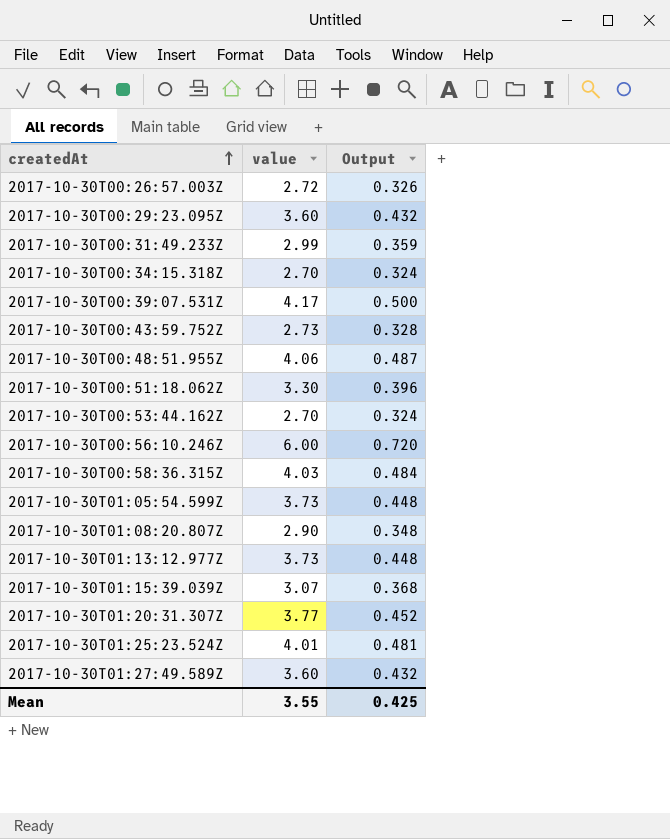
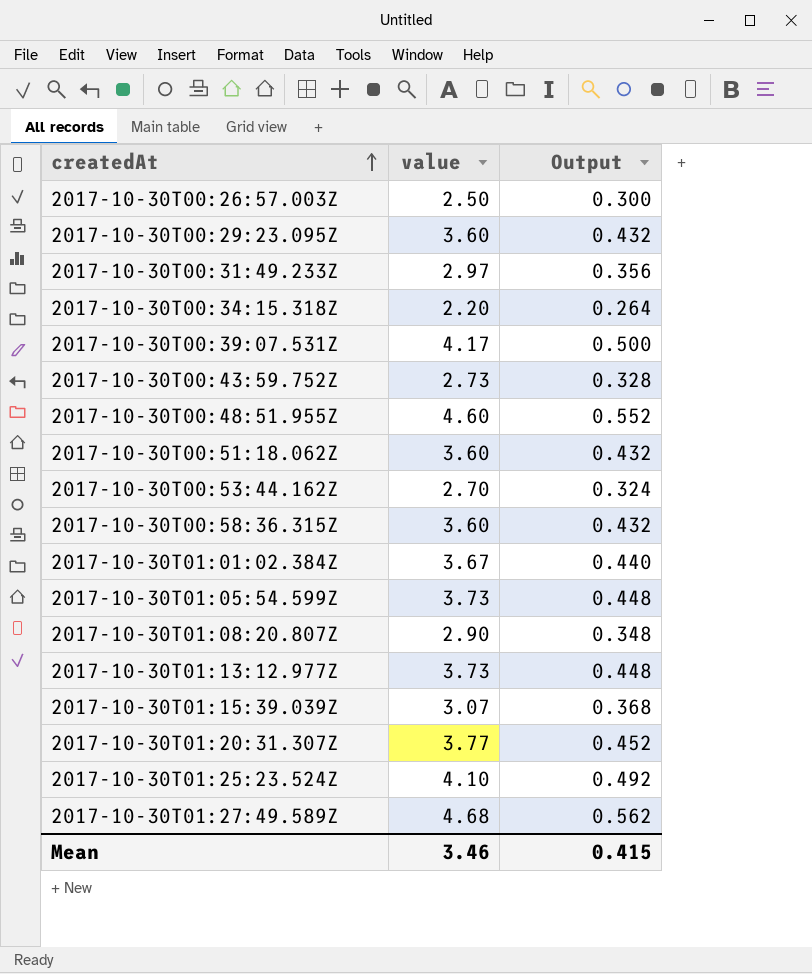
row 2017-10-30T00:56:10.246Z: 6.00 | 0.720 -> none
2017-10-30T00:26:57.003Z | value: 2.72 -> 2.50
2017-10-30T00:26:57.003Z | Output: 0.326 -> 0.300
2017-10-30T00:31:49.233Z | value: 2.99 -> 2.97
2017-10-30T00:31:49.233Z | Output: 0.359 -> 0.356
2017-10-30T00:34:15.318Z | value: 2.70 -> 2.20
2017-10-30T00:34:15.318Z | Output: 0.324 -> 0.264
2017-10-30T00:48:51.955Z | value: 4.06 -> 4.60
2017-10-30T00:48:51.955Z | Output: 0.487 -> 0.552
2017-10-30T00:51:18.062Z | value: 3.30 -> 3.60
2017-10-30T00:51:18.062Z | Output: 0.396 -> 0.432
2017-10-30T00:58:36.315Z | value: 4.03 -> 3.60
2017-10-30T00:58:36.315Z | Output: 0.484 -> 0.432
row 2017-10-30T01:01:02.384Z: none -> 3.67 | 0.440
2017-10-30T01:25:23.524Z | value: 4.01 -> 4.10
2017-10-30T01:25:23.524Z | Output: 0.481 -> 0.492
2017-10-30T01:27:49.589Z | value: 3.60 -> 4.68
2017-10-30T01:27:49.589Z | Output: 0.432 -> 0.562
Mean | value: 3.55 -> 3.46
Mean | Output: 0.425 -> 0.415

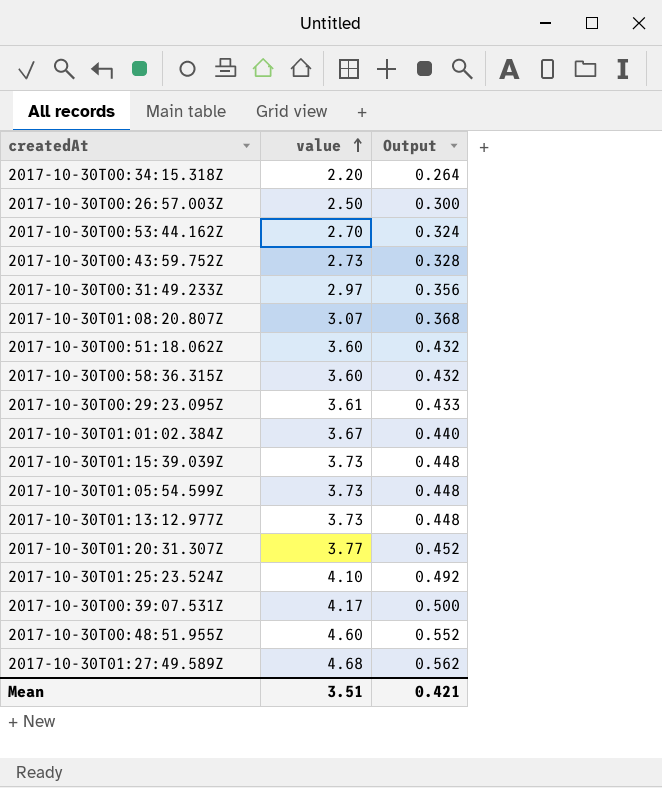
row order: createdAt ascending -> value ascending
2017-10-30T01:08:20.807Z | value: 2.90 -> 3.07
2017-10-30T01:08:20.807Z | Output: 0.348 -> 0.368
2017-10-30T00:29:23.095Z | value: 3.60 -> 3.61
2017-10-30T00:29:23.095Z | Output: 0.432 -> 0.433
2017-10-30T01:15:39.039Z | value: 3.07 -> 3.73
2017-10-30T01:15:39.039Z | Output: 0.368 -> 0.448
Mean | value: 3.46 -> 3.51
Mean | Output: 0.415 -> 0.421

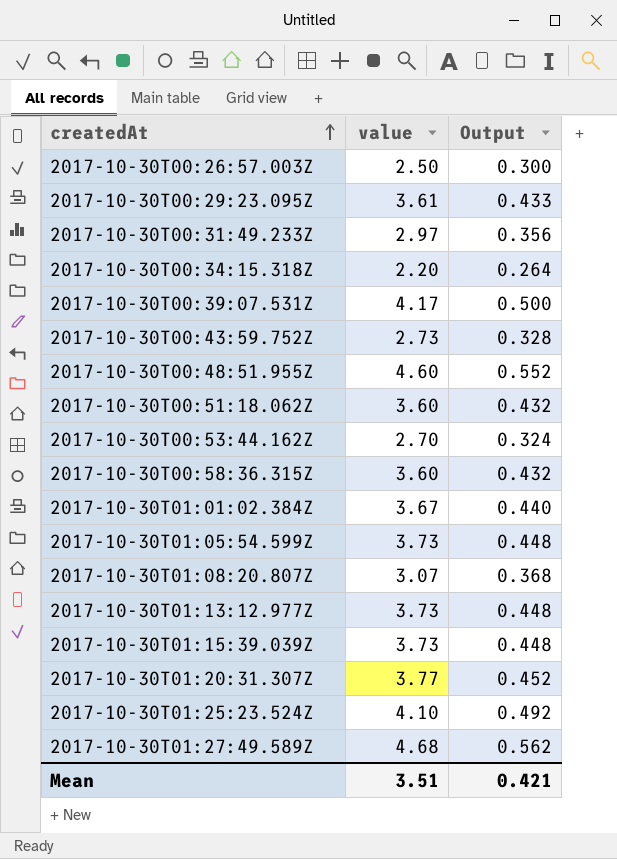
row order: value ascending -> createdAt ascending

